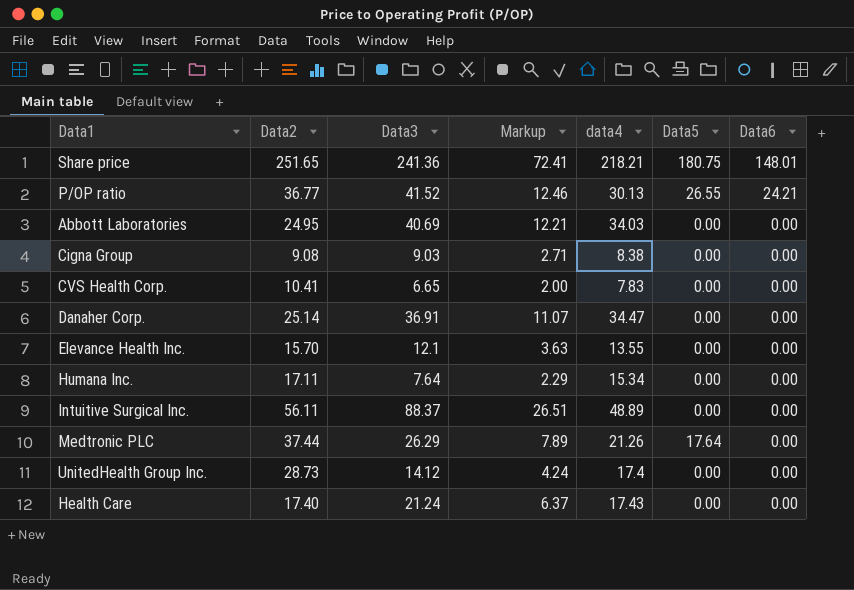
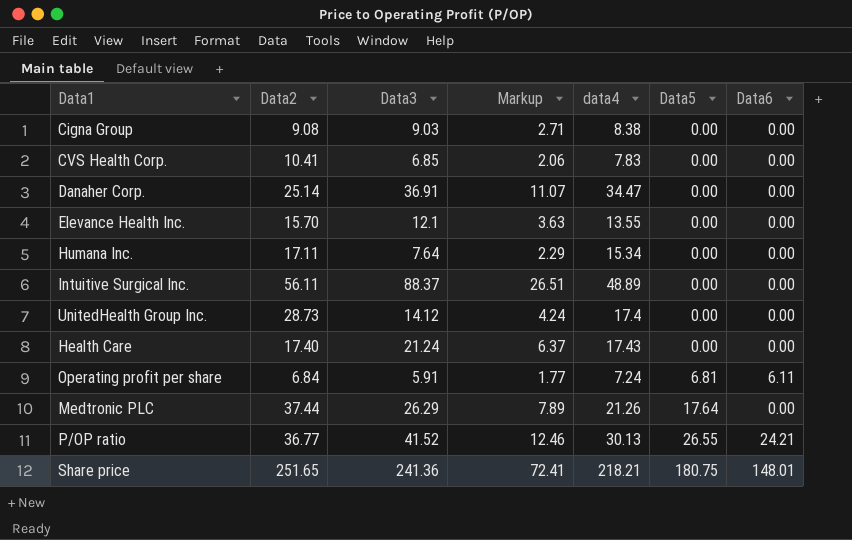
row order: Data6 descending -> Data5 ascending
row Abbott Laboratories: 24.95 | 40.69 | 12.21 | 34.03 | 0.00 | 0.00 -> none
CVS Health Corp. | Data3: 6.65 -> 6.85
CVS Health Corp. | Markup: 2.00 -> 2.06
row Operating profit per share: none -> 6.84 | 5.91 | 1.77 | 7.24 | 6.81 | 6.11

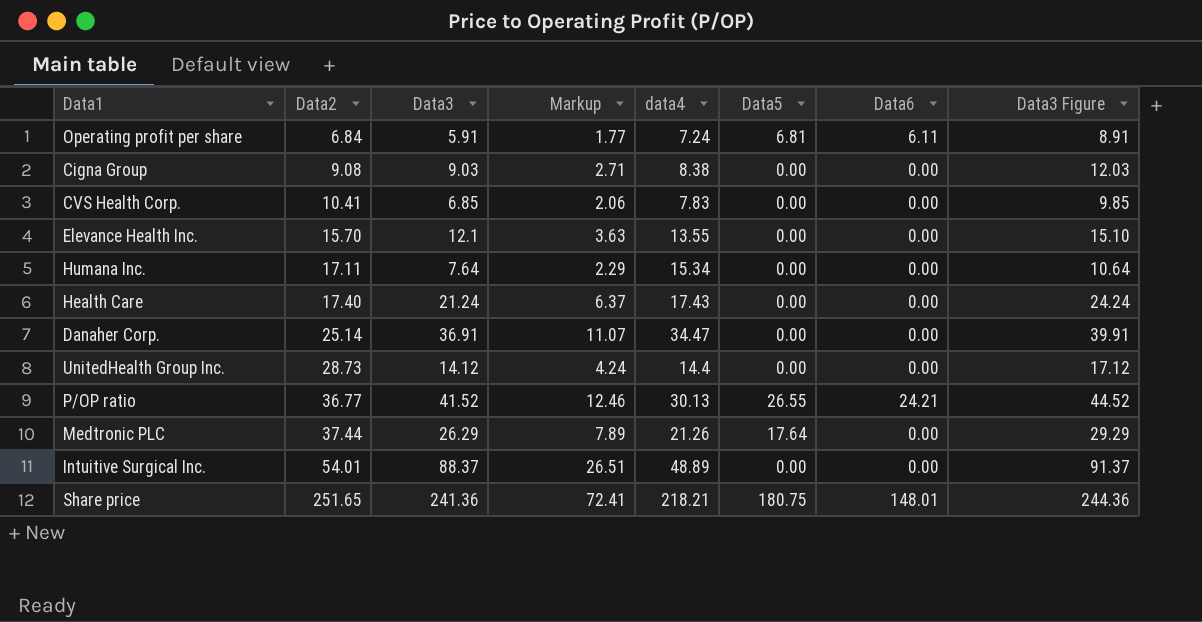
row order: Data5 ascending -> Data2 ascending
column Data3 Figure | formula: none -> [Data3] + 3
UnitedHealth Group Inc. | data4: 17.4 -> 14.4
Intuitive Surgical Inc. | Data2: 56.11 -> 54.01

